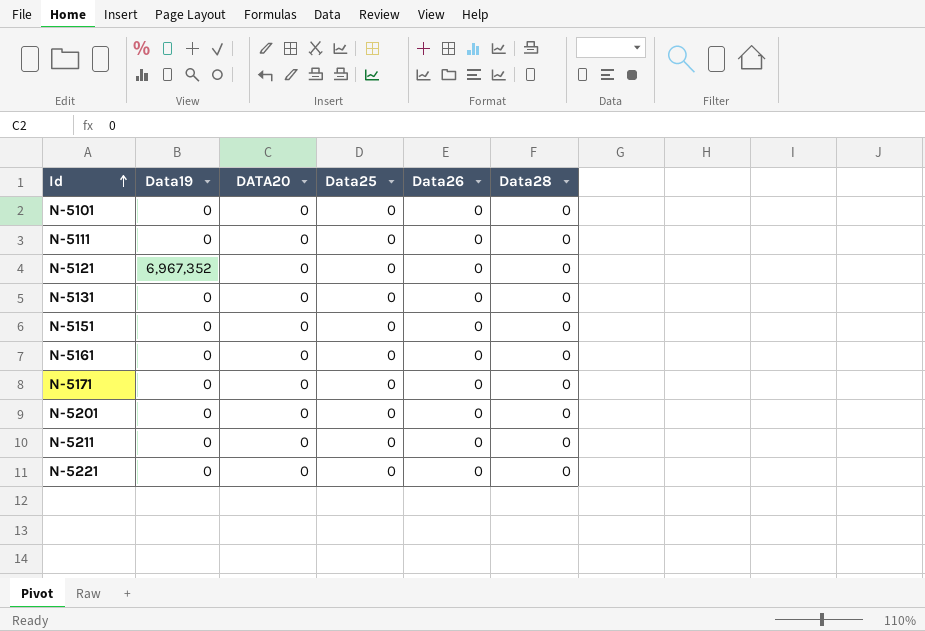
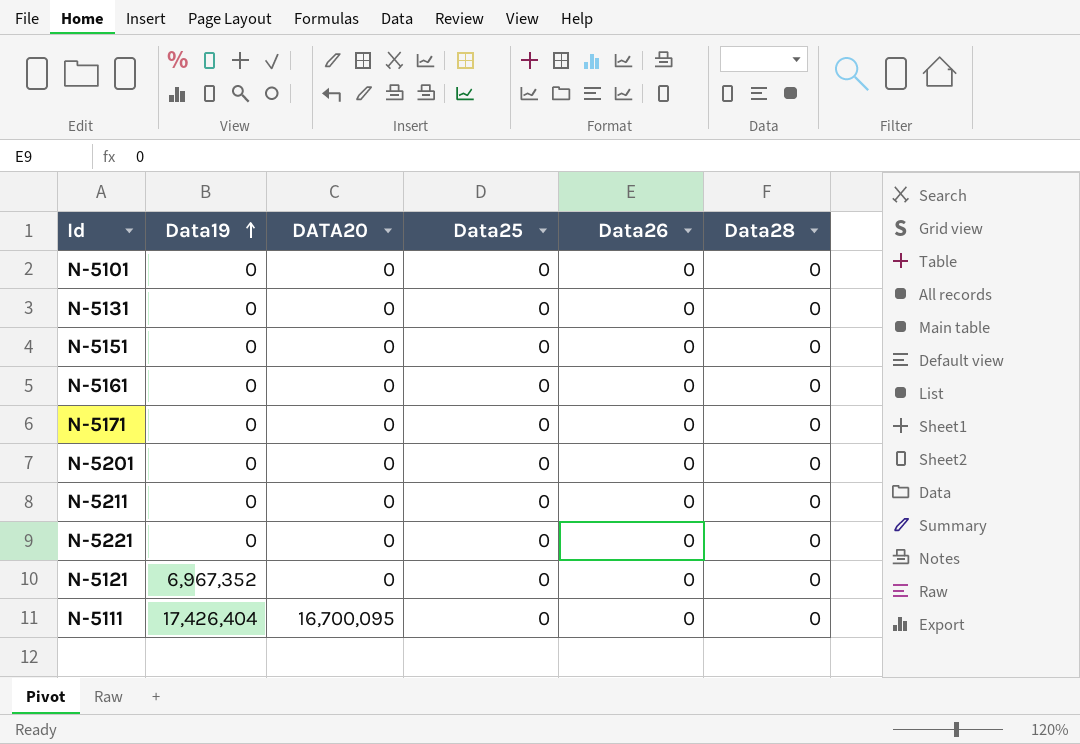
row order: Id ascending -> Data19 ascending
N-5111 | Data19: 0 -> 17,426,404
N-5111 | DATA20: 0 -> 16,700,095

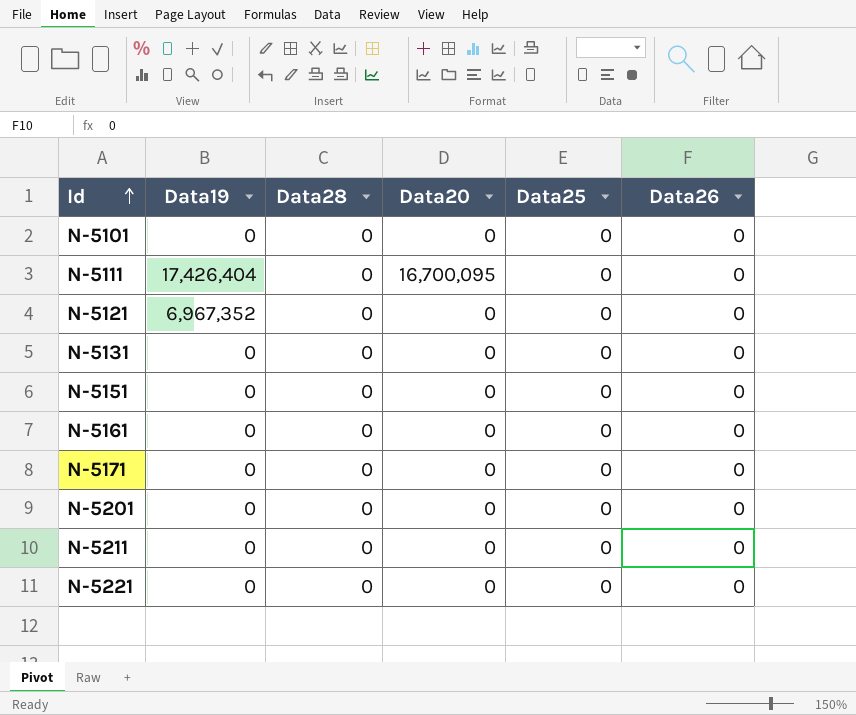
row order: Data19 ascending -> Id ascending
column Data28 | position: 6 -> 3
column name: DATA20 -> Data20

